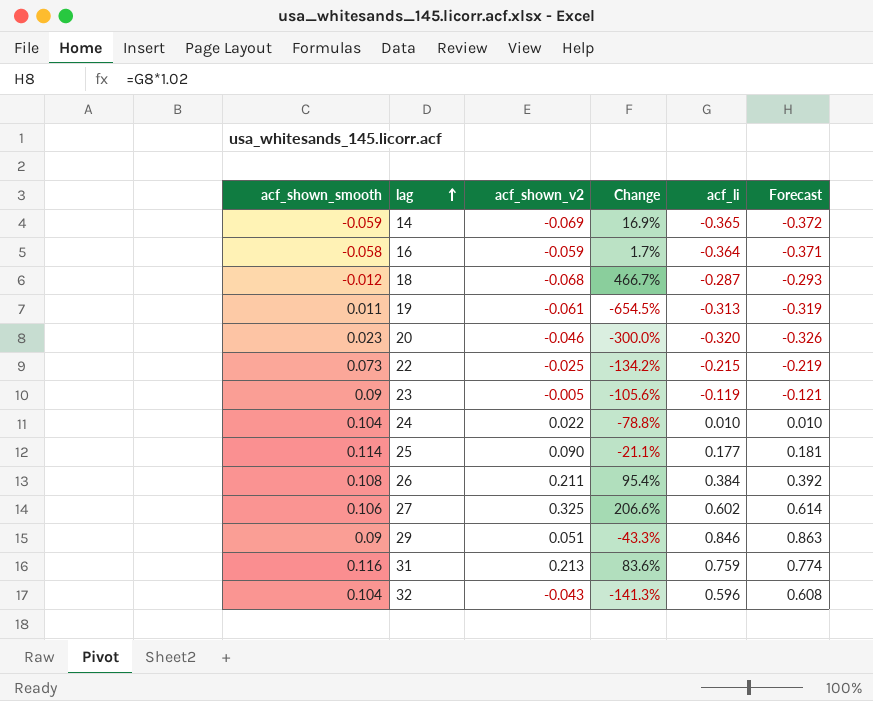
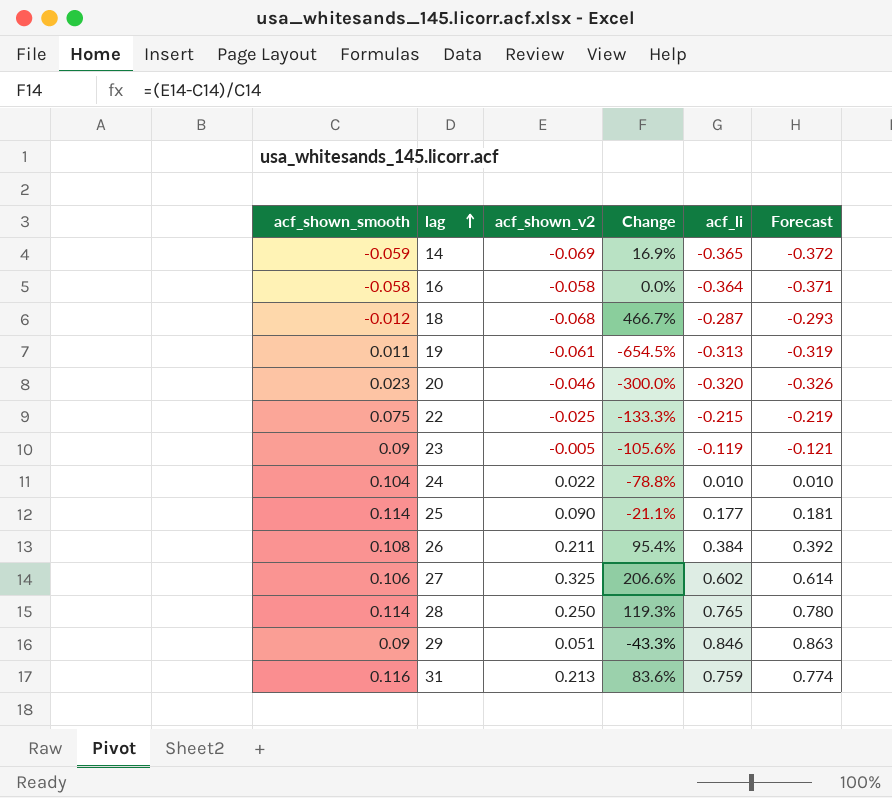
row 32: 0.104 | -0.043 | -141.3% | 0.596 | 0.608 -> none
16 | acf_shown_v2: -0.059 -> -0.058
16 | Change: 1.7% -> 0.0%
22 | acf_shown_smooth: 0.073 -> 0.075
22 | Change: -134.2% -> -133.3%
row 28: none -> 0.114 | 0.250 | 119.3% | 0.765 | 0.780

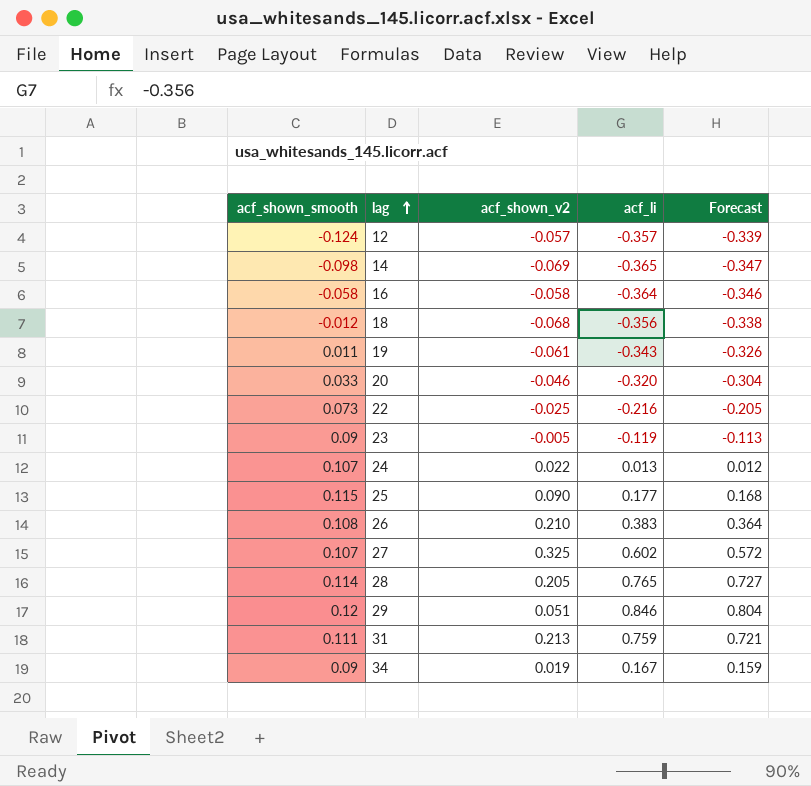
column Change | formula: ([acf_shown_v2] - [acf_shown_smooth]) / [acf_shown_smooth] -> none
column Forecast | formula: [acf_li] * 1.02 -> [acf_li] * 0.95
row 12: none -> -0.124 | -0.057 | -0.357 | -0.339
14 | acf_shown_smooth: -0.059 -> -0.098
18 | acf_li: -0.287 -> -0.356
19 | acf_li: -0.313 -> -0.343
20 | acf_shown_smooth: 0.023 -> 0.033
22 | acf_shown_smooth: 0.075 -> 0.073
22 | acf_li: -0.215 -> -0.216
24 | acf_shown_smooth: 0.104 -> 0.107
24 | acf_li: 0.010 -> 0.013
25 | acf_shown_smooth: 0.114 -> 0.115
26 | acf_shown_v2: 0.211 -> 0.210
26 | acf_li: 0.384 -> 0.383
27 | acf_shown_smooth: 0.106 -> 0.107
28 | acf_shown_v2: 0.250 -> 0.205
29 | acf_shown_smooth: 0.09 -> 0.12
31 | acf_shown_smooth: 0.116 -> 0.111
row 34: none -> 0.09 | 0.019 | 0.167 | 0.159

